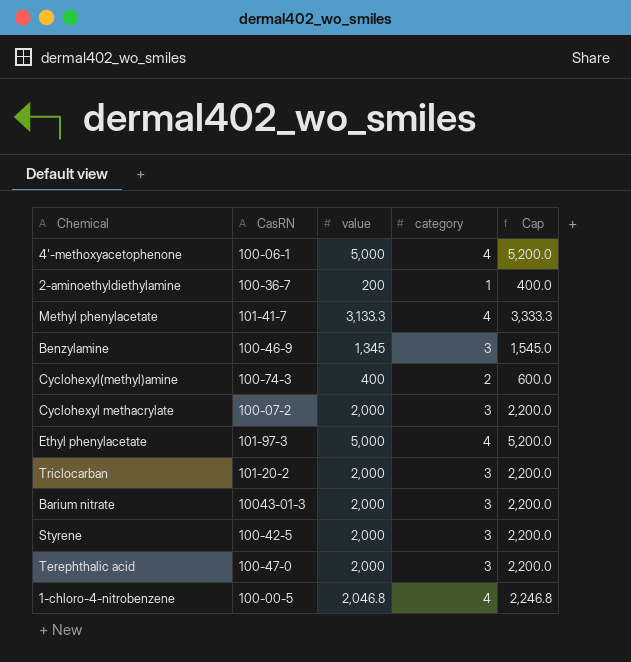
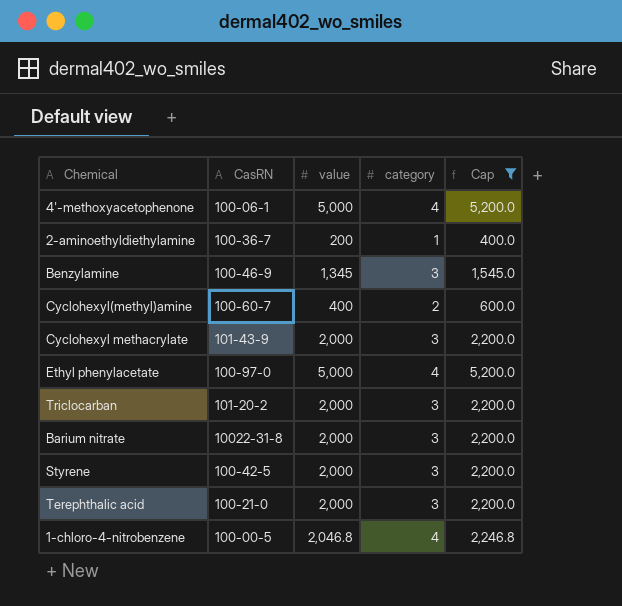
filter: none -> Cap != 3,333.3
Cyclohexyl(methyl)amine | CasRN: 100-74-3 -> 100-60-7
Cyclohexyl methacrylate | CasRN: 100-07-2 -> 101-43-9
Ethyl phenylacetate | CasRN: 101-97-3 -> 100-97-0
Barium nitrate | CasRN: 10043-01-3 -> 10022-31-8
Terephthalic acid | CasRN: 100-47-0 -> 100-21-0

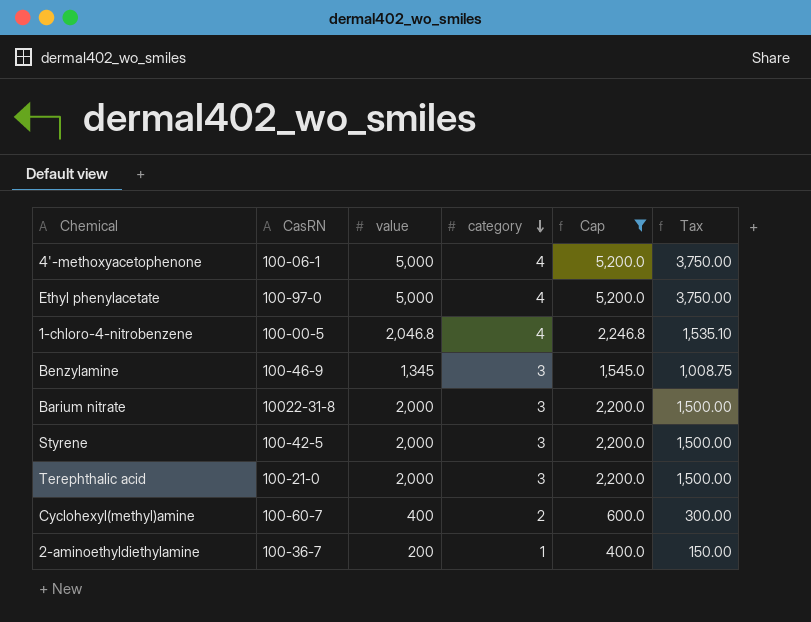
row order: none -> category descending
column Tax | formula: none -> [value] * 0.75
row Cyclohexyl methacrylate: 101-43-9 | 2,000 | 3 | 2,200.0 -> none
row Triclocarban: 101-20-2 | 2,000 | 3 | 2,200.0 -> none

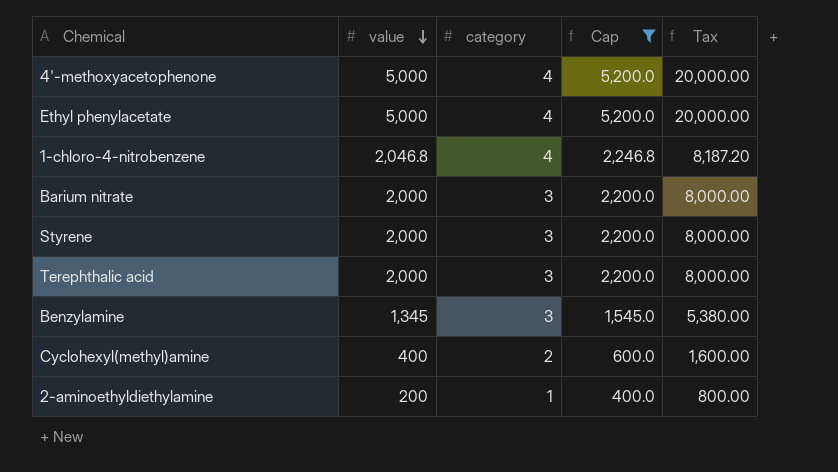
row order: category descending -> value descending
column CasRN | position: 2 -> none
column Tax | formula: [value] * 0.75 -> [value] * 4

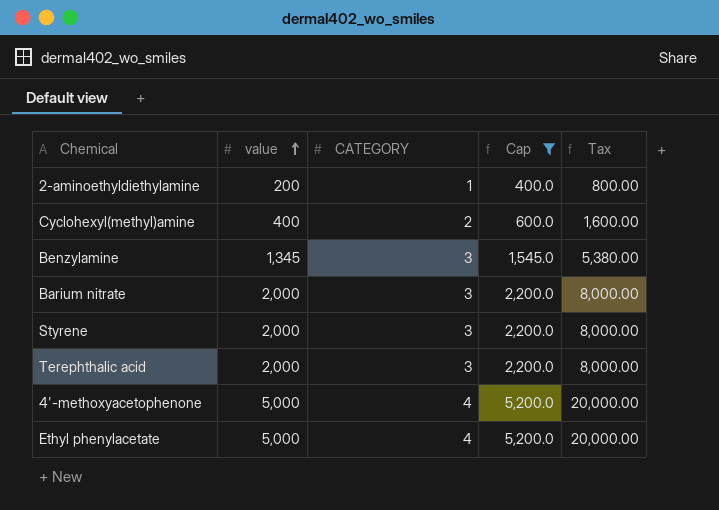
row order: value descending -> value ascending
column name: category -> CATEGORY
row 1-chloro-4-nitrobenzene: 2,046.8 | 4 | 2,246.8 | 8,187.20 -> none

